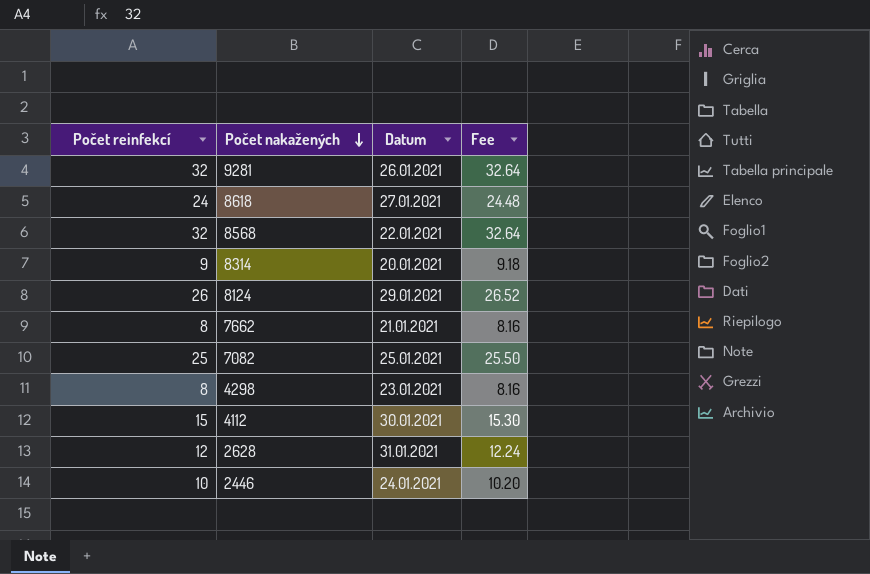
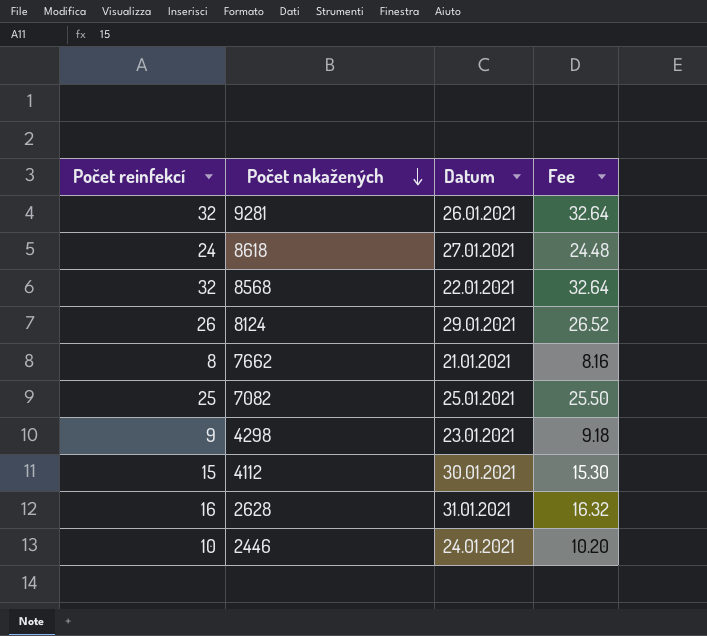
row 8314: 9 | 20.01.2021 | 9.18 -> none
4298 | Počet reinfekcí: 8 -> 9
4298 | Fee: 8.16 -> 9.18
2628 | Počet reinfekcí: 12 -> 16
2628 | Fee: 12.24 -> 16.32

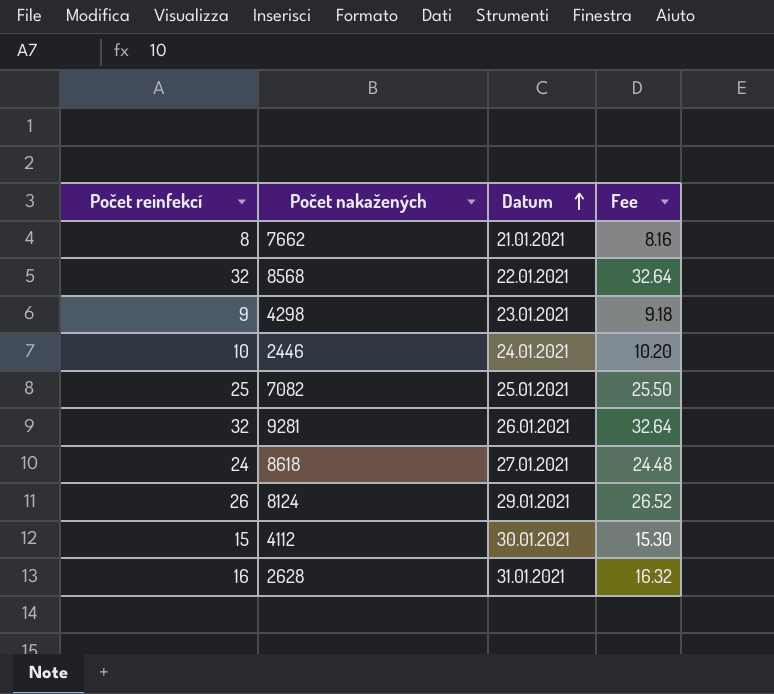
row order: Počet nakažených descending -> Datum ascending

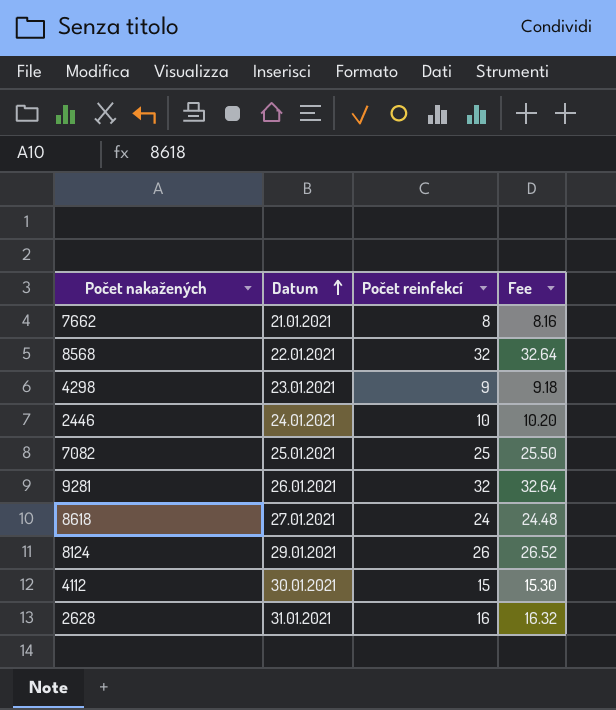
column Počet reinfekcí | position: 1 -> 3

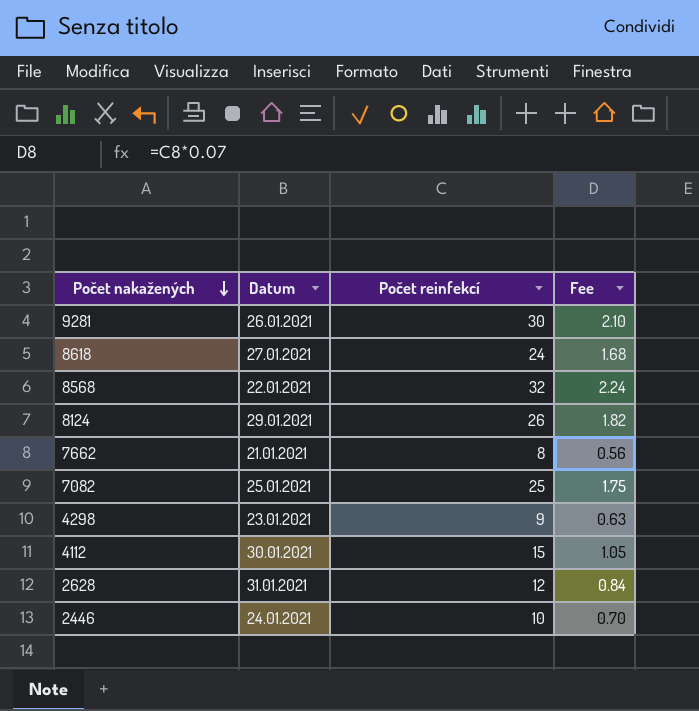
row order: Datum ascending -> Počet nakažených descending
column Fee | formula: [Počet reinfekcí] * 1.02 -> [Počet reinfekcí] * 0.07
9281 | Počet reinfekcí: 32 -> 30
2628 | Počet reinfekcí: 16 -> 12

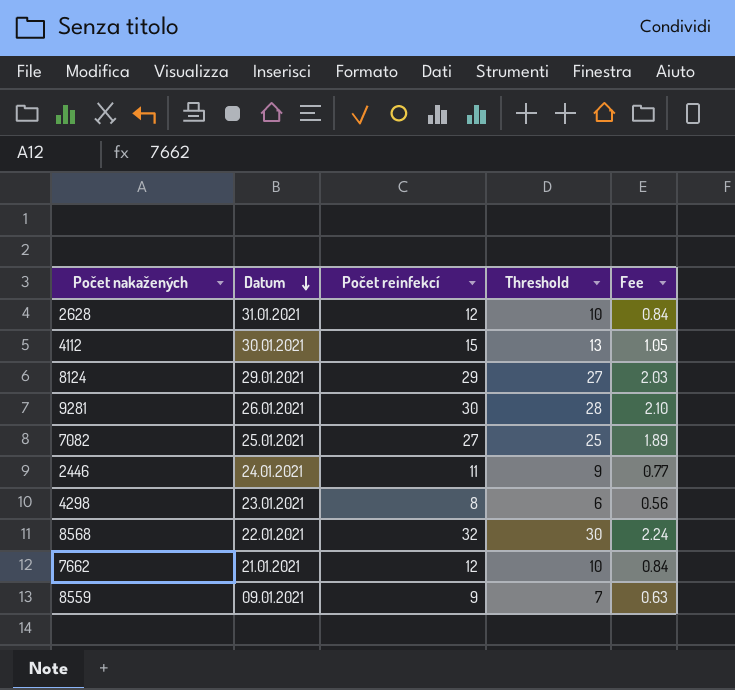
row order: Počet nakažených descending -> Datum descending
column Threshold | formula: none -> [Počet reinfekcí] - 2
row 8618: 27.01.2021 | 24 | 1.68 -> none
8124 | Počet reinfekcí: 26 -> 29
8124 | Fee: 1.82 -> 2.03
7082 | Počet reinfekcí: 25 -> 27
7082 | Fee: 1.75 -> 1.89
2446 | Počet reinfekcí: 10 -> 11
2446 | Fee: 0.70 -> 0.77
4298 | Počet reinfekcí: 9 -> 8
4298 | Fee: 0.63 -> 0.56
7662 | Počet reinfekcí: 8 -> 12
7662 | Fee: 0.56 -> 0.84
row 8559: none -> 09.01.2021 | 9 | 7 | 0.63

